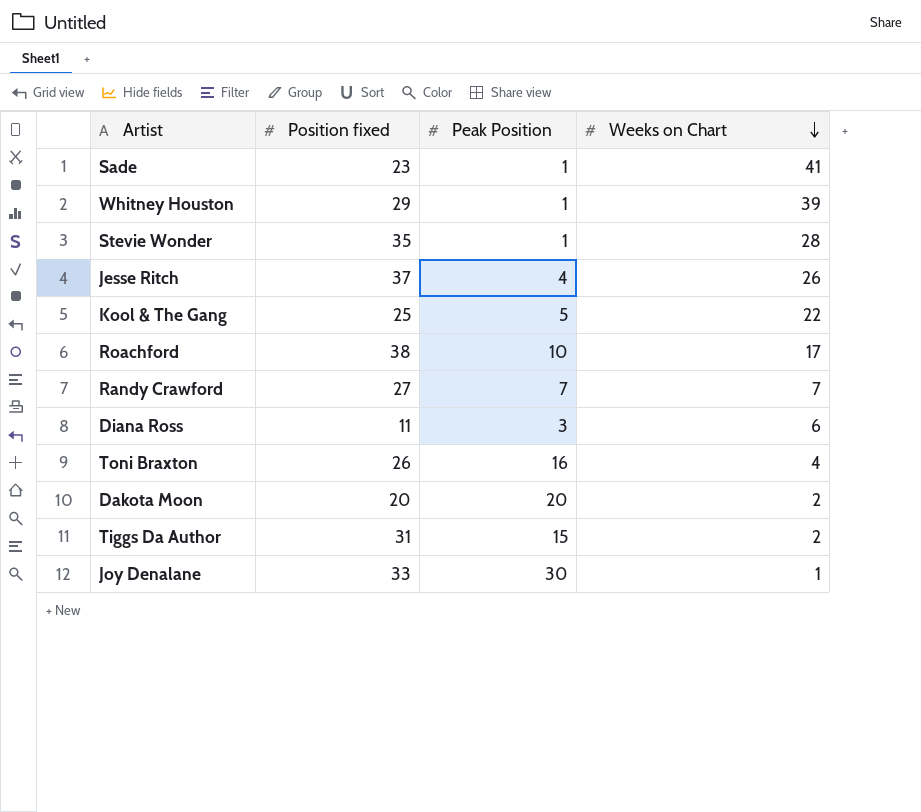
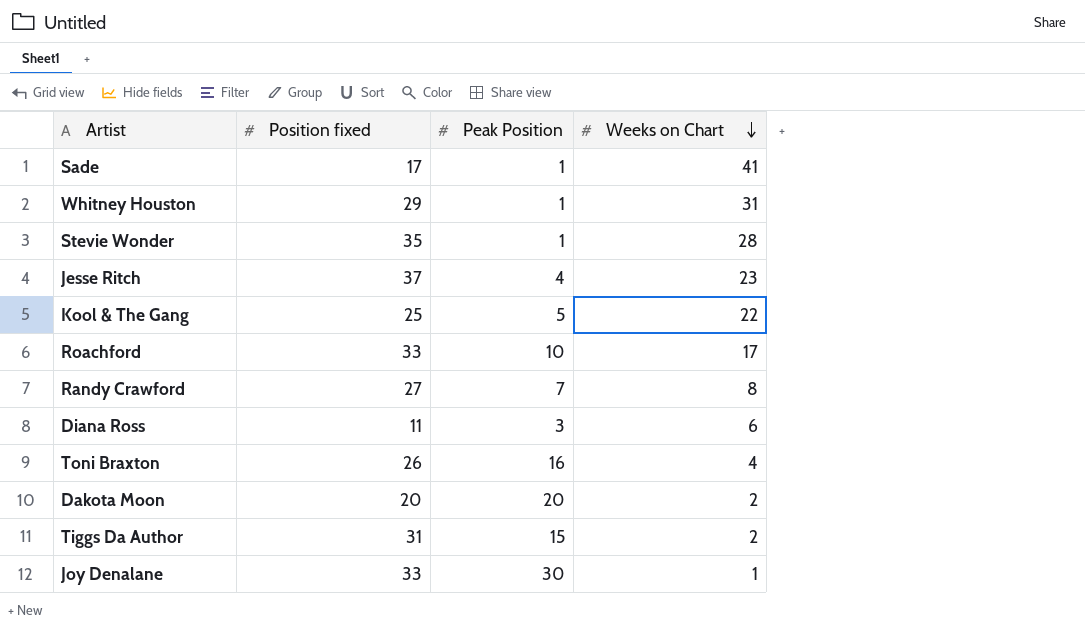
Sade | Position fixed: 23 -> 17
Whitney Houston | Weeks on Chart: 39 -> 31
Jesse Ritch | Weeks on Chart: 26 -> 23
Roachford | Position fixed: 38 -> 33
Randy Crawford | Weeks on Chart: 7 -> 8

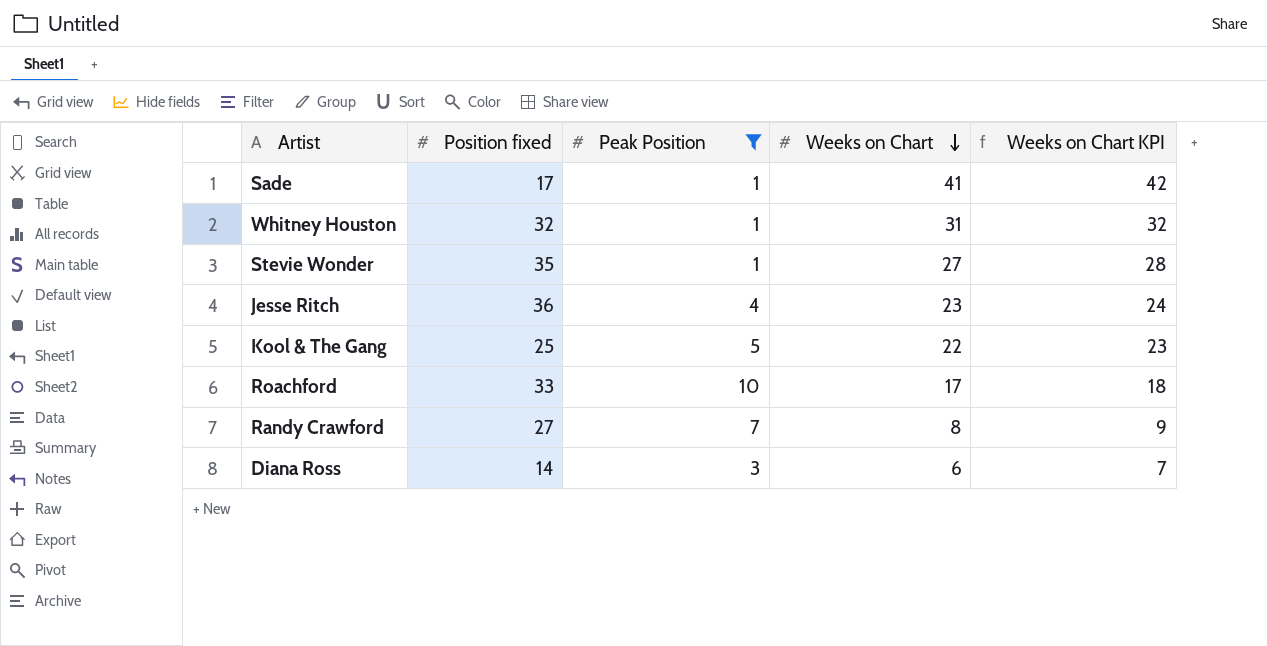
filter: none -> Peak Position <= 10
column Weeks on Chart KPI | formula: none -> [Weeks on Chart] + 1
Whitney Houston | Position fixed: 29 -> 32
Stevie Wonder | Weeks on Chart: 28 -> 27
Jesse Ritch | Position fixed: 37 -> 36
Diana Ross | Position fixed: 11 -> 14

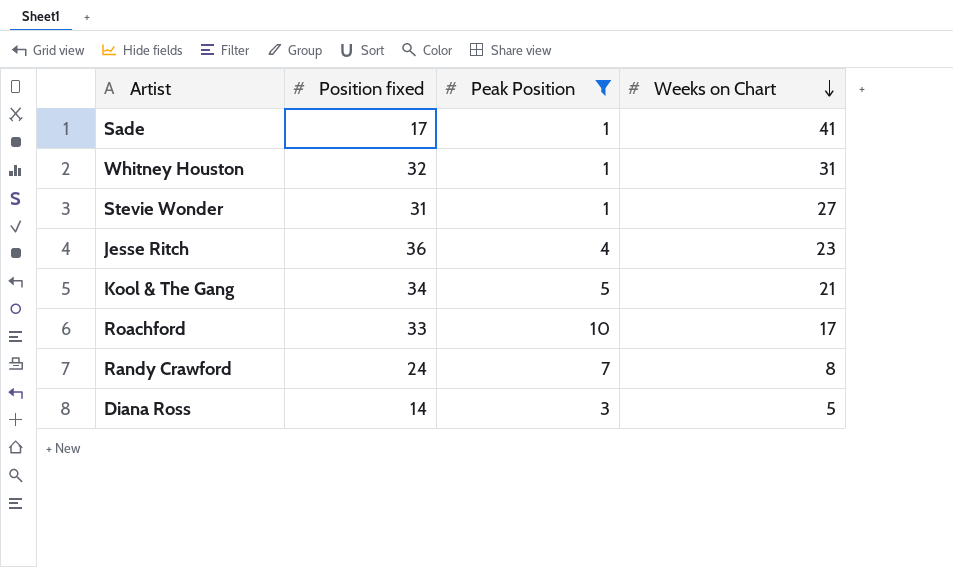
column Weeks on Chart KPI | formula: [Weeks on Chart] + 1 -> none
Stevie Wonder | Position fixed: 35 -> 31
Kool & The Gang | Position fixed: 25 -> 34
Kool & The Gang | Weeks on Chart: 22 -> 21
Randy Crawford | Position fixed: 27 -> 24
Diana Ross | Weeks on Chart: 6 -> 5

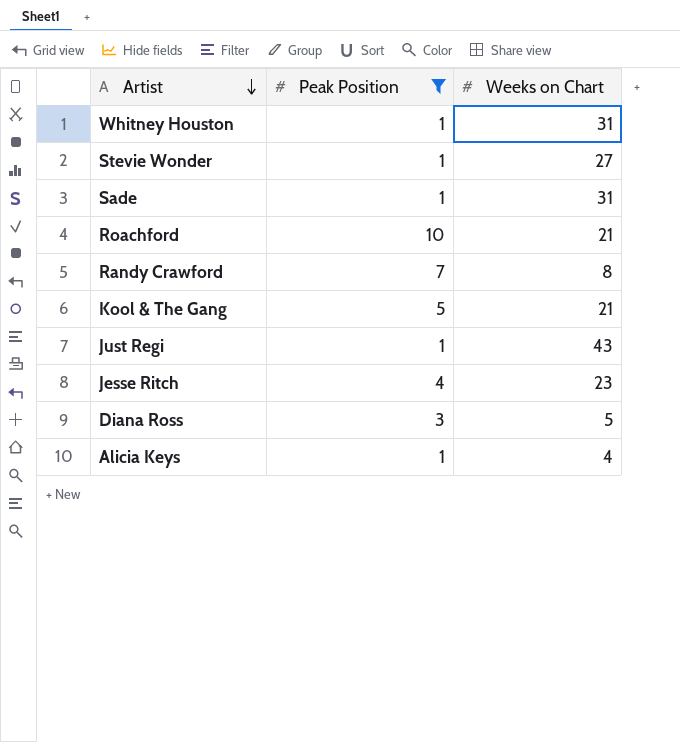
row order: Weeks on Chart descending -> Artist descending
column Position fixed | position: 2 -> none
Sade | Weeks on Chart: 41 -> 31
Roachford | Weeks on Chart: 17 -> 21
row Just Regi: none -> 1 | 43
row Alicia Keys: none -> 1 | 4

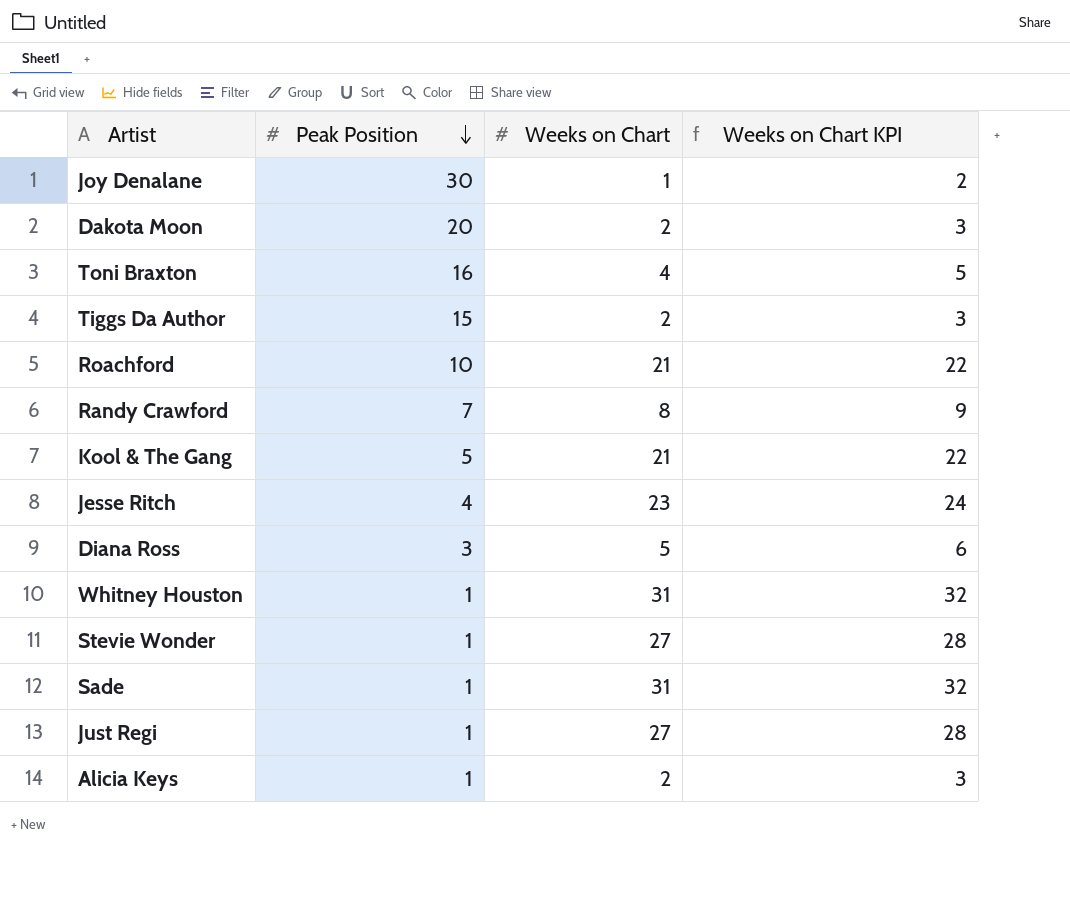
filter: Peak Position <= 10 -> none
row order: Artist descending -> Peak Position descending
column Weeks on Chart KPI | formula: none -> [Weeks on Chart] + 1
Just Regi | Weeks on Chart: 43 -> 27
Alicia Keys | Weeks on Chart: 4 -> 2

